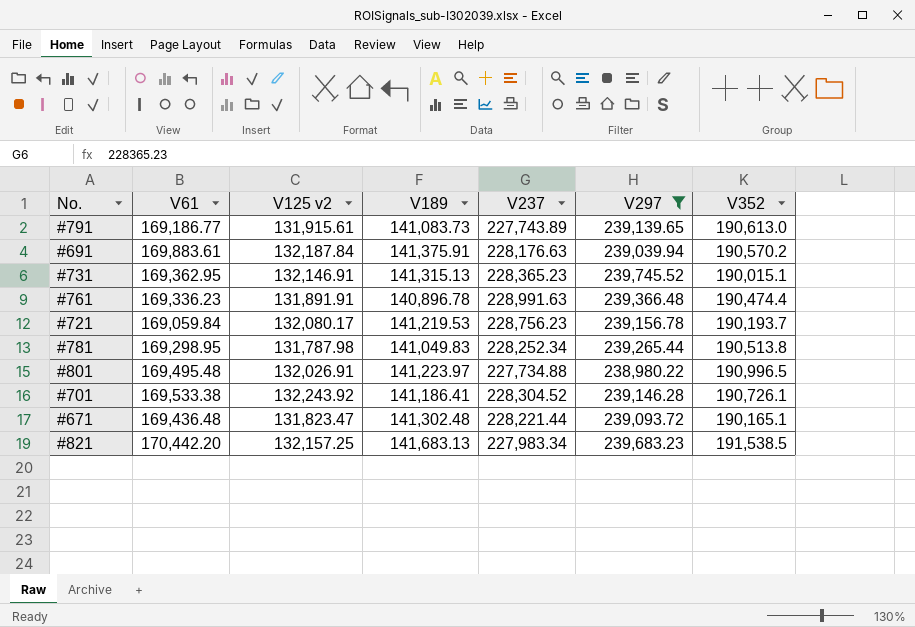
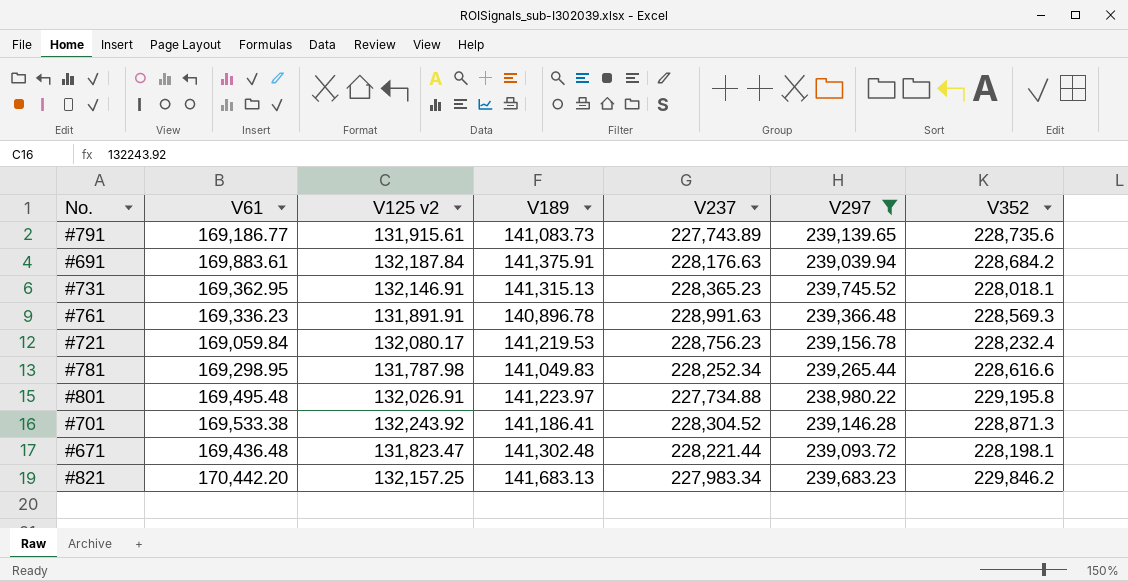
#791 | V352: 190,613.0 -> 228,735.6
#691 | V352: 190,570.2 -> 228,684.2
#731 | V352: 190,015.1 -> 228,018.1
#761 | V352: 190,474.4 -> 228,569.3
#721 | V352: 190,193.7 -> 228,232.4
#781 | V352: 190,513.8 -> 228,616.6
#801 | V352: 190,996.5 -> 229,195.8
#701 | V352: 190,726.1 -> 228,871.3
#671 | V352: 190,165.1 -> 228,198.1
#821 | V352: 191,538.5 -> 229,846.2

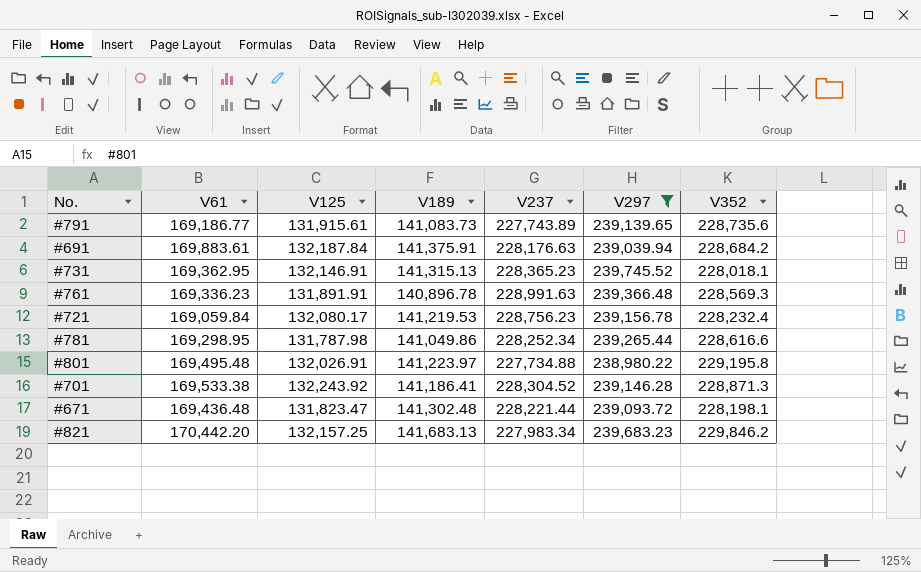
column name: V125 v2 -> V125
#781 | V189: 141,049.83 -> 141,049.86

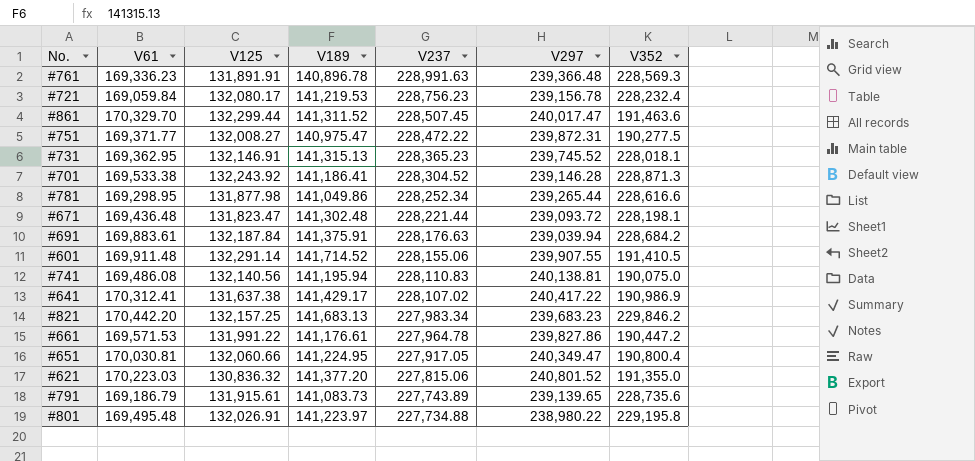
filter: V297 <= 239,745.52 -> none
row order: none -> V237 descending
#781 | V125: 131,787.98 -> 131,877.98
#791 | V61: 169,186.77 -> 169,186.79

